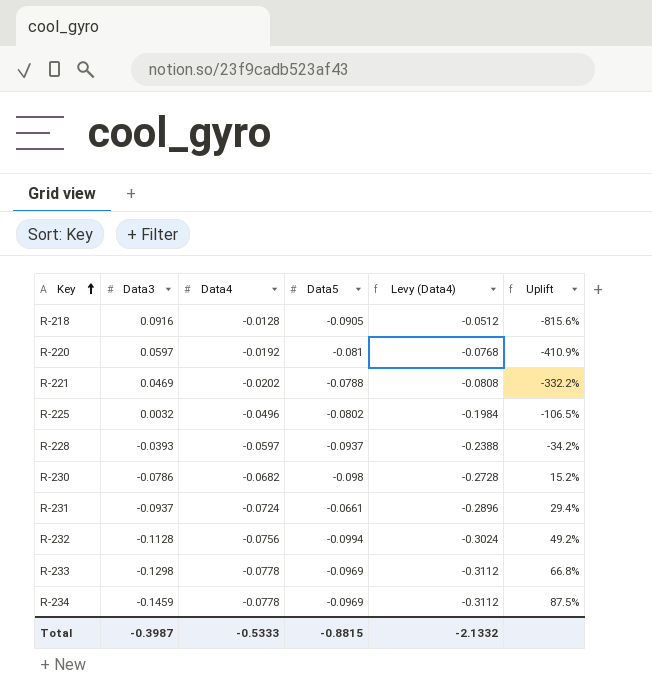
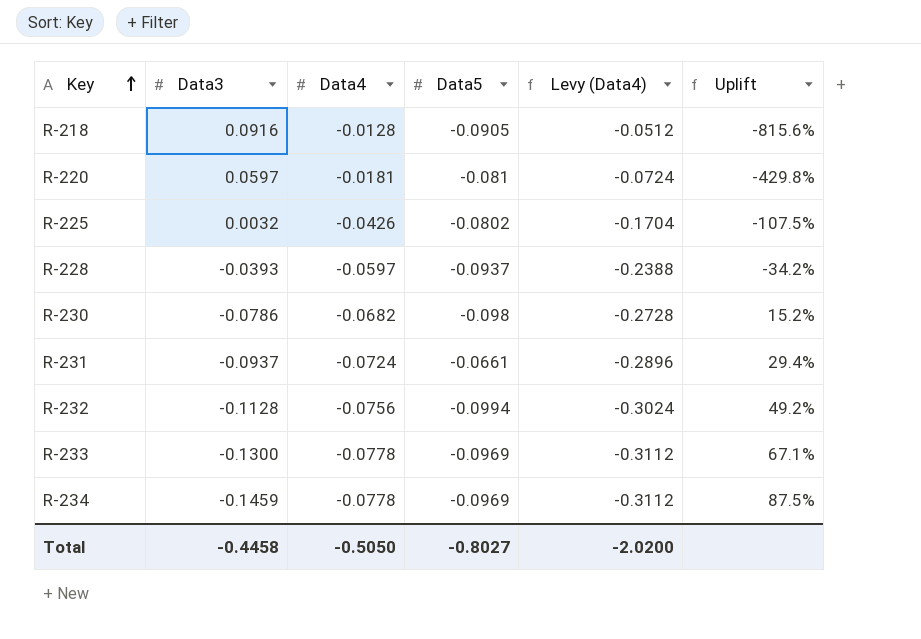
row R-221: 0.0469 | -0.0202 | -0.0788 | -0.0808 | -332.2% -> none
R-220 | Data4: -0.0192 -> -0.0181
R-220 | Levy (Data4): -0.0768 -> -0.0724
R-220 | Uplift: -410.9% -> -429.8%
R-225 | Data4: -0.0496 -> -0.0426
R-225 | Levy (Data4): -0.1984 -> -0.1704
R-225 | Uplift: -106.5% -> -107.5%
R-233 | Data3: -0.1298 -> -0.1300
R-233 | Uplift: 66.8% -> 67.1%
Total | Data3: -0.3987 -> -0.4458
Total | Data4: -0.5333 -> -0.5050
Total | Data5: -0.8815 -> -0.8027
Total | Levy (Data4): -2.1332 -> -2.0200

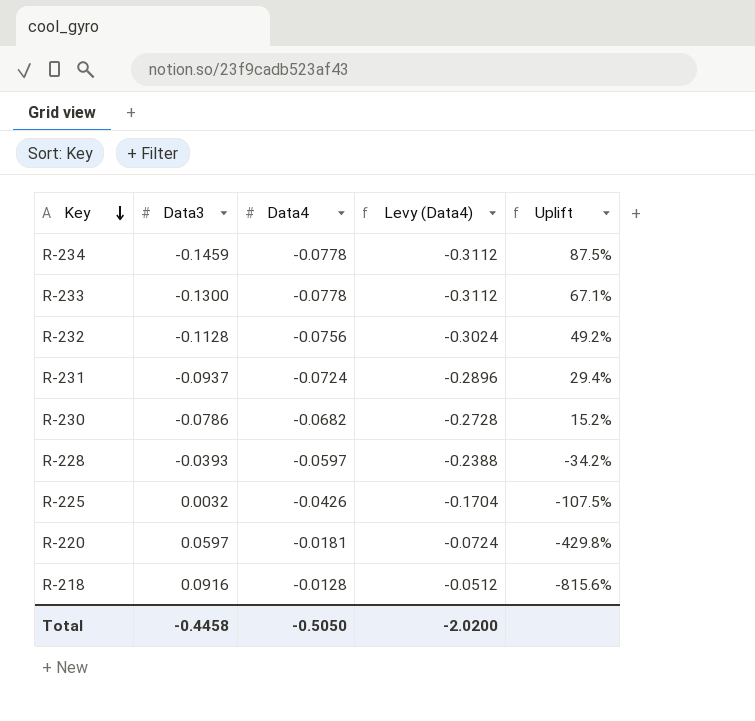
row order: Key ascending -> Key descending
column Data5 | position: 4 -> none

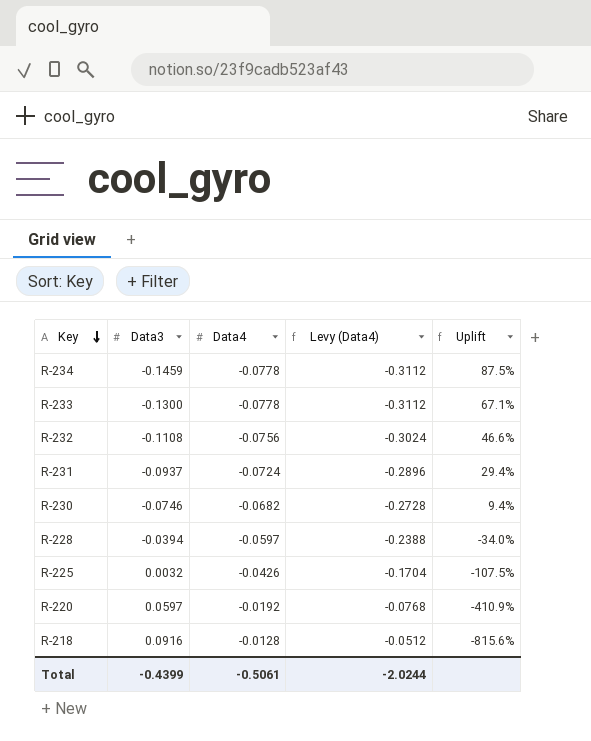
R-232 | Data3: -0.1128 -> -0.1108
R-232 | Uplift: 49.2% -> 46.6%
R-230 | Data3: -0.0786 -> -0.0746
R-230 | Uplift: 15.2% -> 9.4%
R-228 | Data3: -0.0393 -> -0.0394
R-228 | Uplift: -34.2% -> -34.0%
R-220 | Data4: -0.0181 -> -0.0192
R-220 | Levy (Data4): -0.0724 -> -0.0768
R-220 | Uplift: -429.8% -> -410.9%
Total | Data3: -0.4458 -> -0.4399
Total | Data4: -0.5050 -> -0.5061
Total | Levy (Data4): -2.0200 -> -2.0244

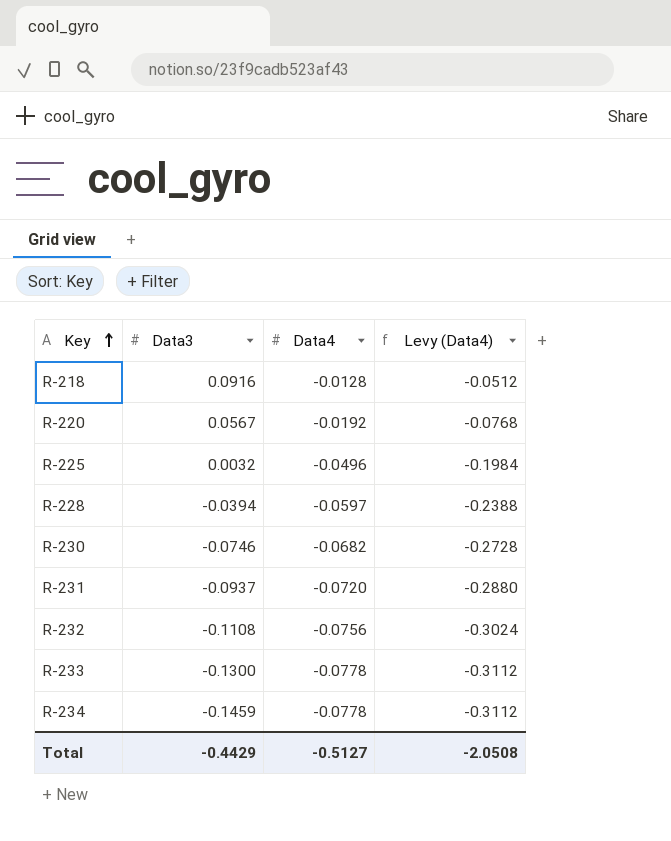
row order: Key descending -> Key ascending
column Uplift | formula: ([Data3] - [Data4]) / [Data4] -> none
R-220 | Data3: 0.0597 -> 0.0567
R-225 | Data4: -0.0426 -> -0.0496
R-225 | Levy (Data4): -0.1704 -> -0.1984
R-231 | Data4: -0.0724 -> -0.0720
R-231 | Levy (Data4): -0.2896 -> -0.2880
Total | Data3: -0.4399 -> -0.4429
Total | Data4: -0.5061 -> -0.5127
Total | Levy (Data4): -2.0244 -> -2.0508

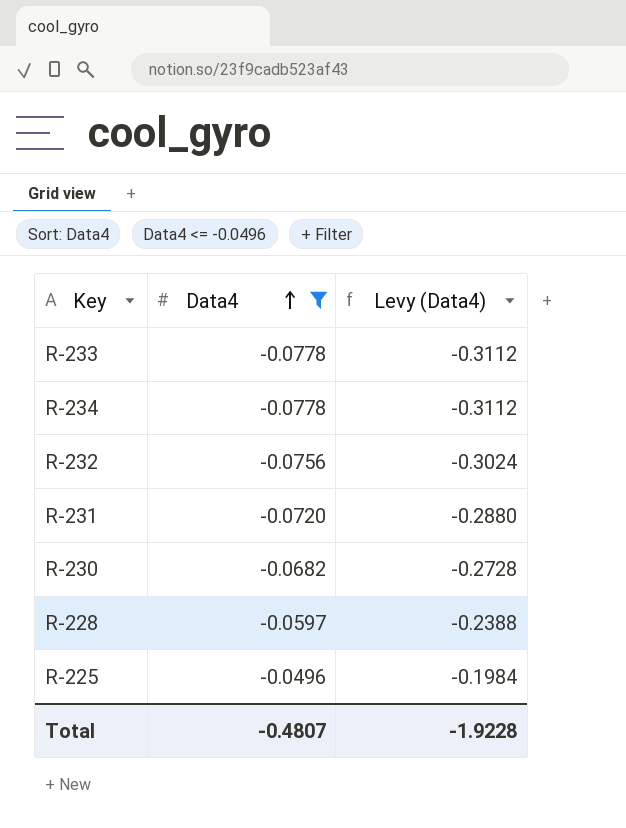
filter: none -> Data4 <= -0.0496
row order: Key ascending -> Data4 ascending
column Data3 | position: 2 -> none
Total | Data4: -0.5127 -> -0.4807
Total | Levy (Data4): -2.0508 -> -1.9228

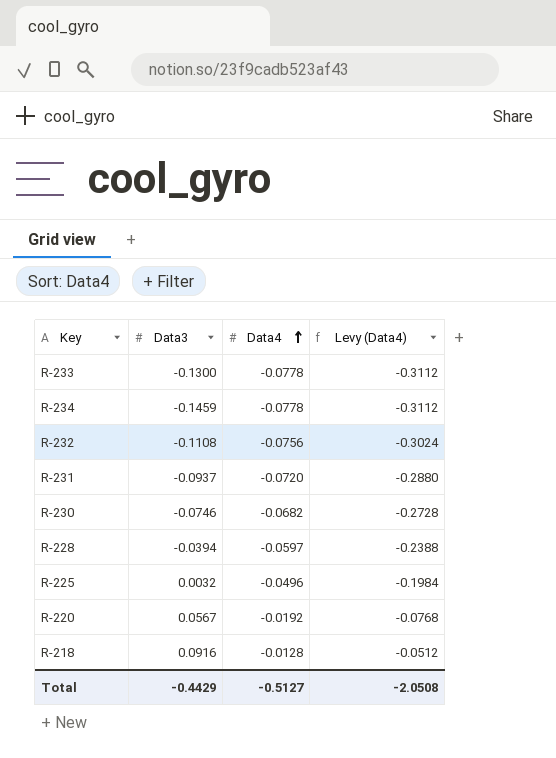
filter: Data4 <= -0.0496 -> none
column Data3 | position: none -> 2
Total | Data4: -0.4807 -> -0.5127
Total | Levy (Data4): -1.9228 -> -2.0508

